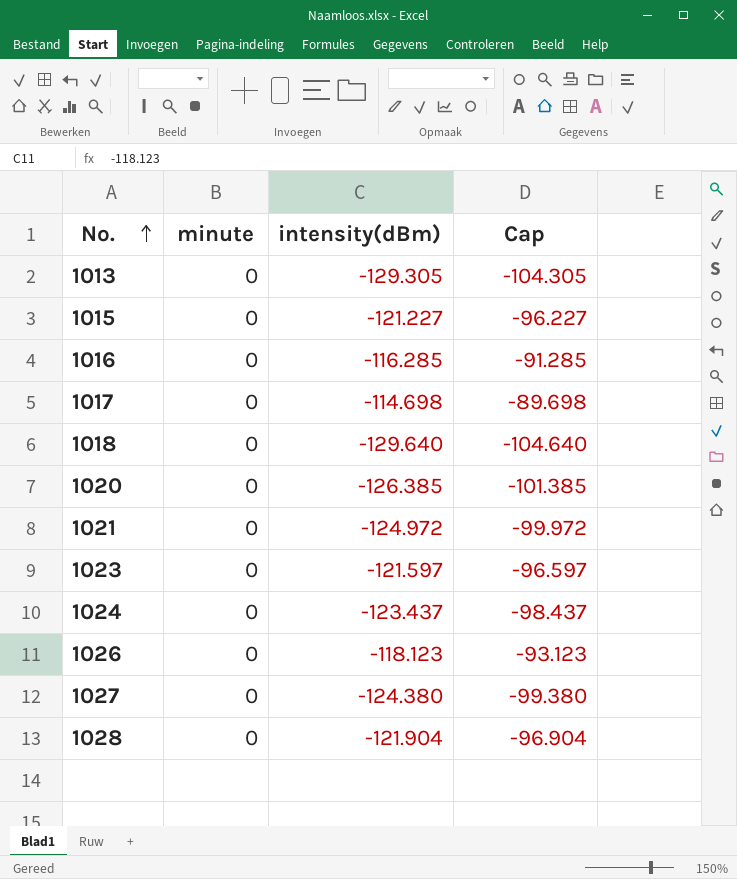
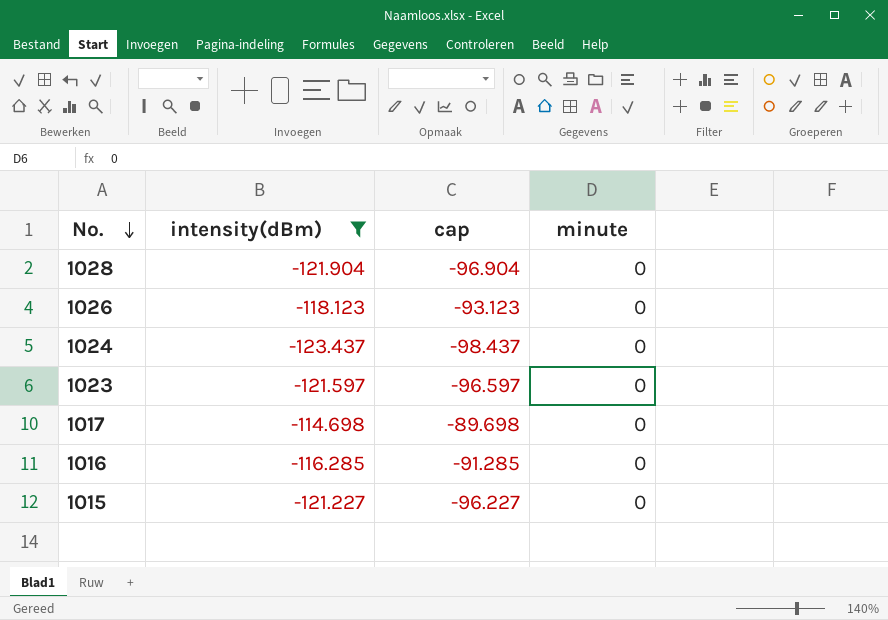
filter: none -> intensity(dBm) >= -123.437
row order: No. ascending -> No. descending
column name: Cap -> cap
column minute | position: 2 -> 4

